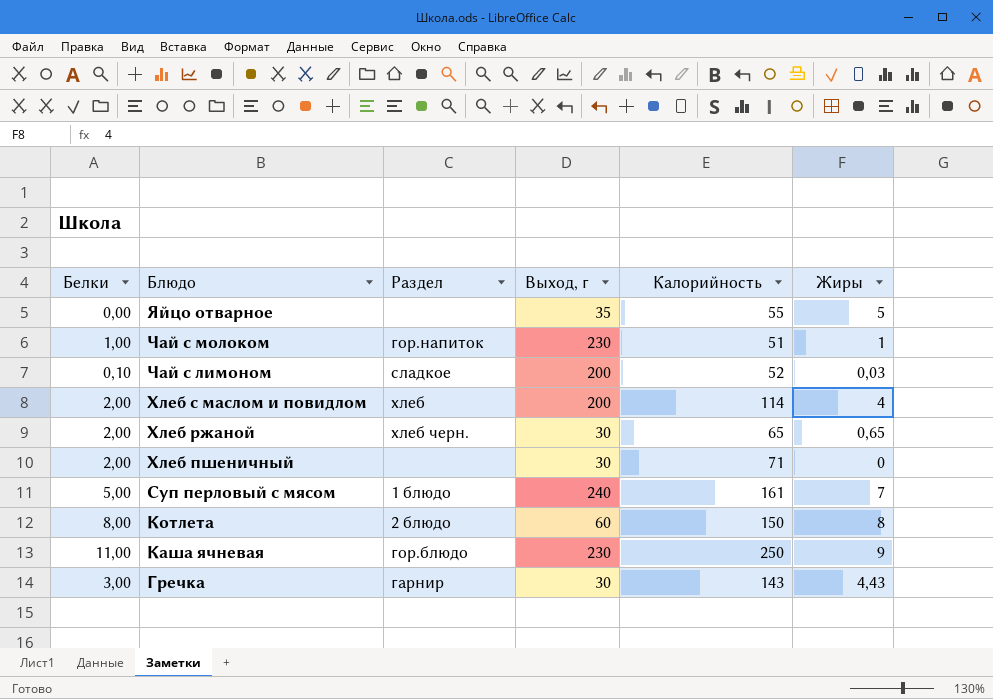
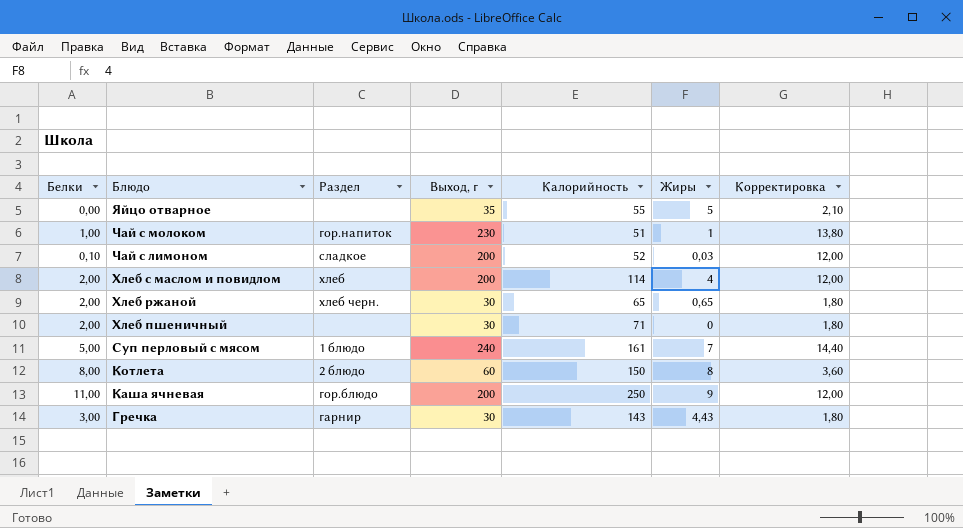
column Корректировка | formula: none -> [Выход, г] * 0,06
Каша ячневая | Выход, г: 230 -> 200

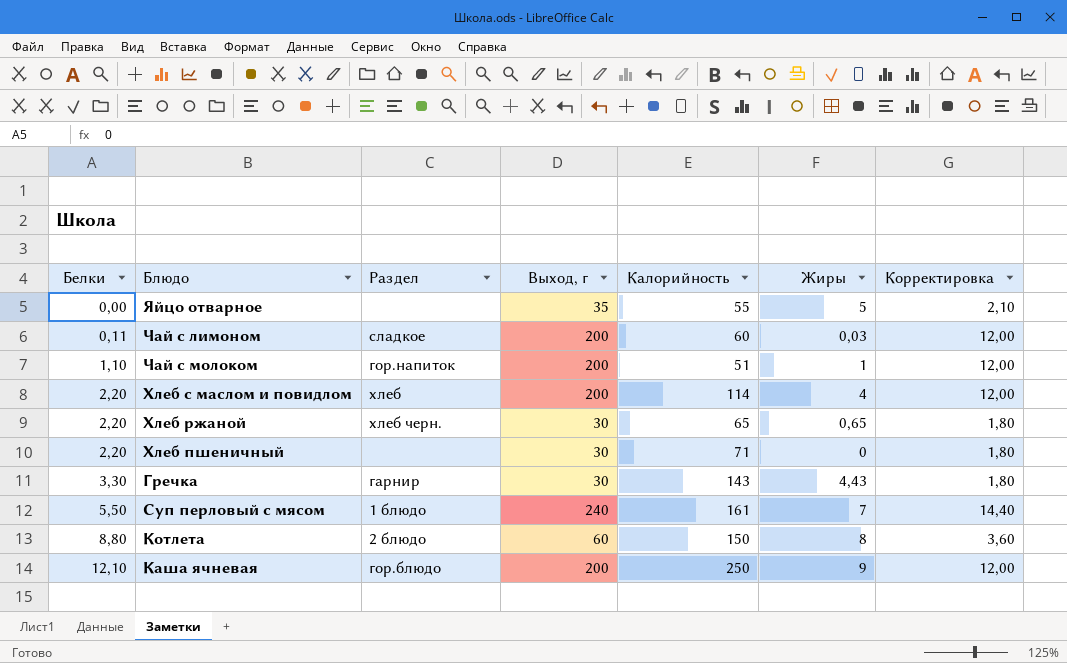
row order: Блюдо descending -> Белки ascending
Чай с лимоном | Белки: 0,10 -> 0,11
Чай с лимоном | Калорийность: 52 -> 60
Чай с молоком | Белки: 1,00 -> 1,10
Чай с молоком | Выход, г: 230 -> 200
Чай с молоком | Корректировка: 13,80 -> 12,00
Хлеб с маслом и повидлом | Белки: 2,00 -> 2,20
Хлеб ржаной | Белки: 2,00 -> 2,20
Хлеб пшеничный | Белки: 2,00 -> 2,20
Гречка | Белки: 3,00 -> 3,30
Суп перловый с мясом | Белки: 5,00 -> 5,50
Котлета | Белки: 8,00 -> 8,80
Каша ячневая | Белки: 11,00 -> 12,10

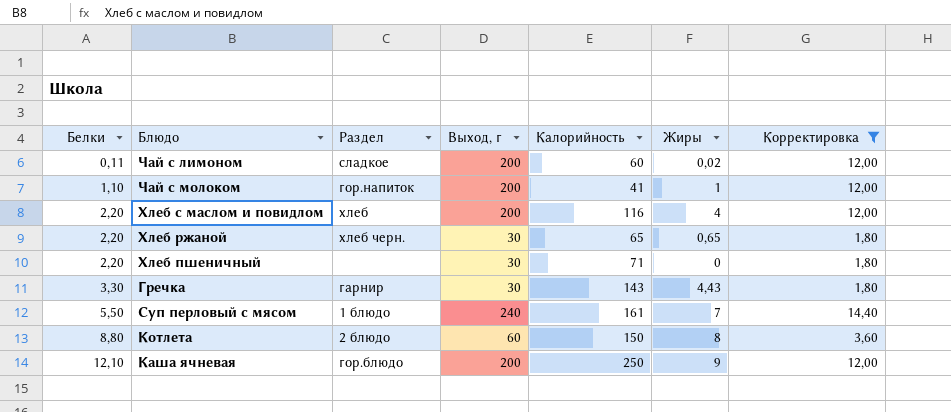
filter: none -> Корректировка != 2,10
Чай с лимоном | Жиры: 0,03 -> 0,02
Чай с молоком | Калорийность: 51 -> 41
Хлеб с маслом и повидлом | Калорийность: 114 -> 116

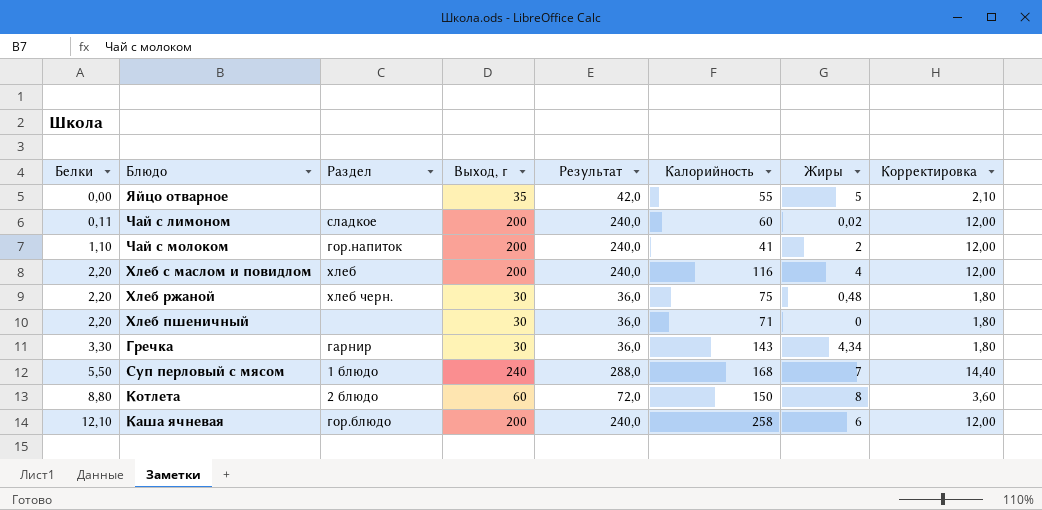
filter: Корректировка != 2,10 -> none
column Результат | formula: none -> [Выход, г] * 1,2
Чай с молоком | Жиры: 1 -> 2
Хлеб ржаной | Калорийность: 65 -> 75
Хлеб ржаной | Жиры: 0,65 -> 0,48
Гречка | Жиры: 4,43 -> 4,34
Суп перловый с мясом | Калорийность: 161 -> 168
Каша ячневая | Калорийность: 250 -> 258
Каша ячневая | Жиры: 9 -> 6

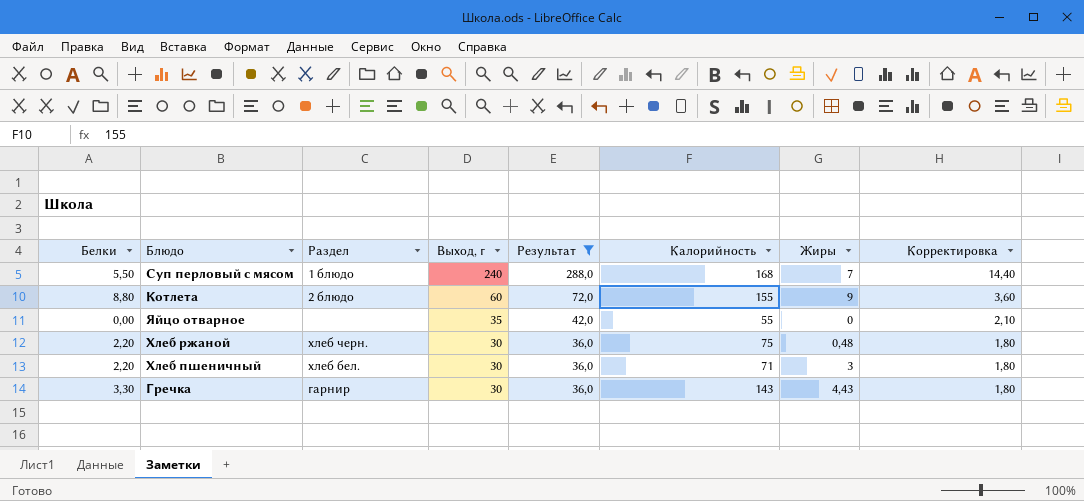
filter: none -> Результат != 240,0
row order: Белки ascending -> Выход, г descending
Котлета | Калорийность: 150 -> 155
Котлета | Жиры: 8 -> 9
Яйцо отварное | Жиры: 5 -> 0
Хлеб пшеничный | Раздел: none -> хлеб бел.
Хлеб пшеничный | Жиры: 0 -> 3
Гречка | Жиры: 4,34 -> 4,43

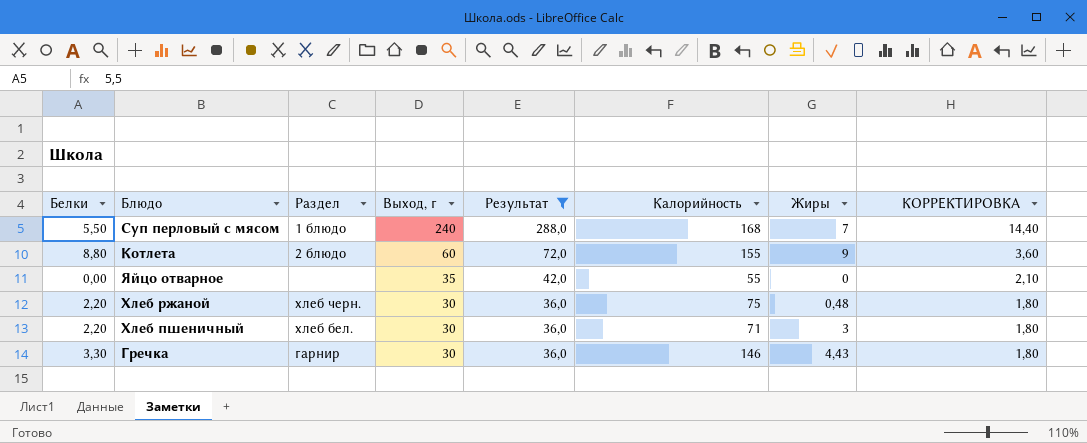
column name: Корректировка -> КОРРЕКТИРОВКА
Гречка | Калорийность: 143 -> 146

